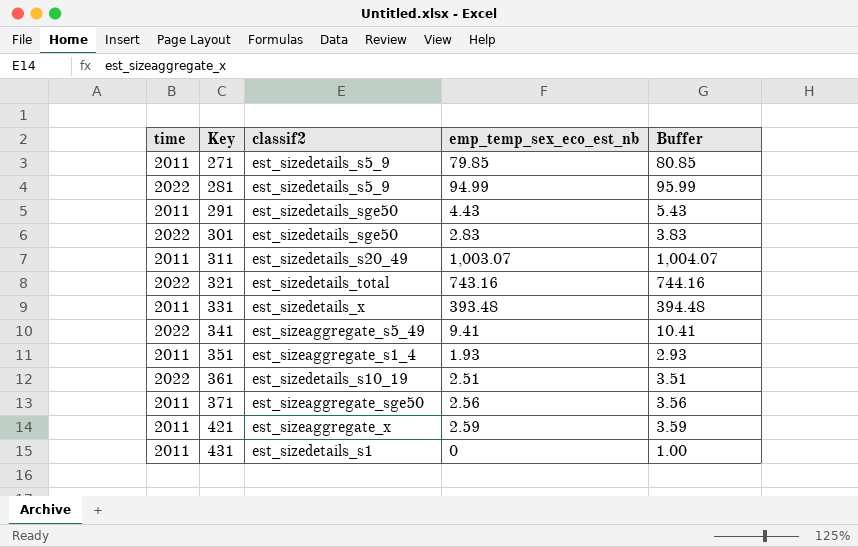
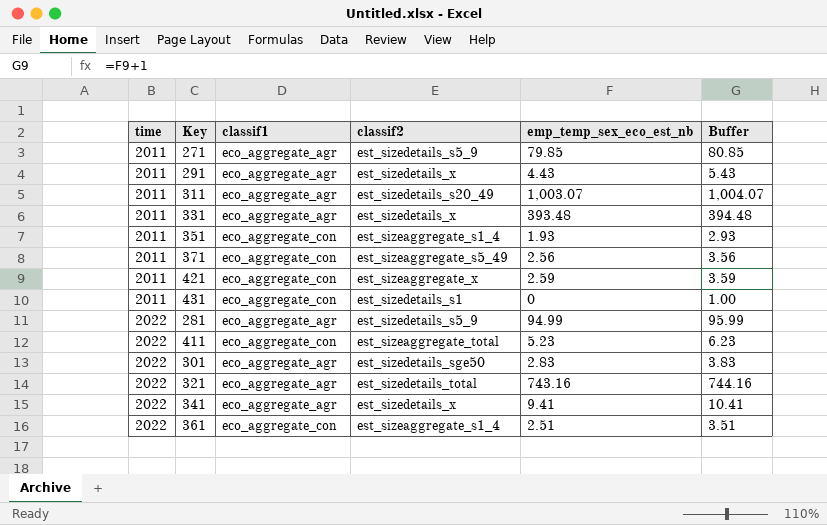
row order: Key ascending -> time ascending
column classif1 | position: none -> 3
291 | classif2: est_sizedetails_sge50 -> est_sizedetails_x
371 | classif2: est_sizeaggregate_sge50 -> est_sizeaggregate_s5_49
row 411: none -> 2022 | eco_aggregate_con | est_sizeaggregate_total | 5.23 | 6.23
341 | classif2: est_sizeaggregate_s5_49 -> est_sizedetails_x
361 | classif2: est_sizedetails_s10_19 -> est_sizeaggregate_s1_4

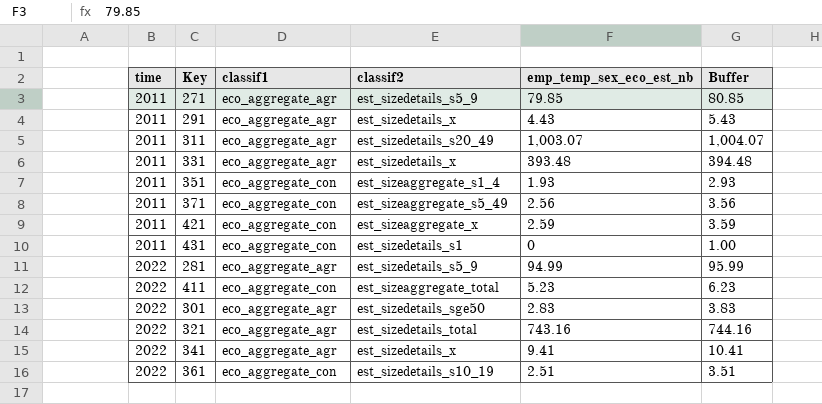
361 | classif2: est_sizeaggregate_s1_4 -> est_sizedetails_s10_19

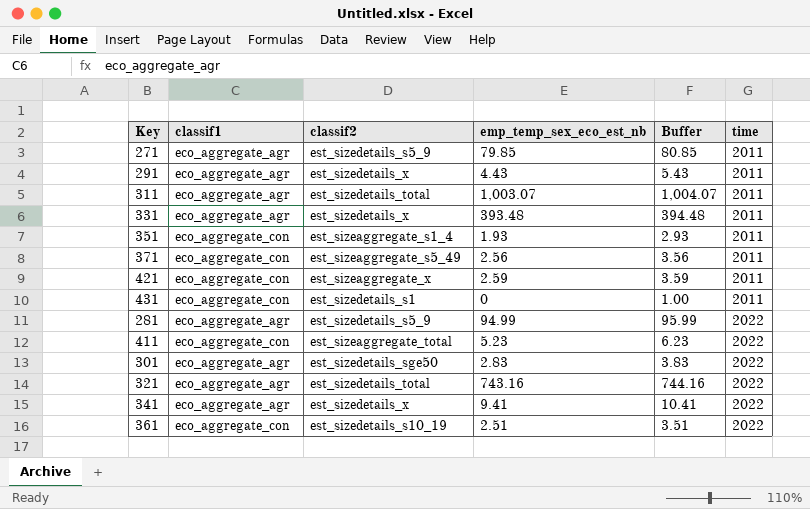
column time | position: 1 -> 6
311 | classif2: est_sizedetails_s20_49 -> est_sizedetails_total

